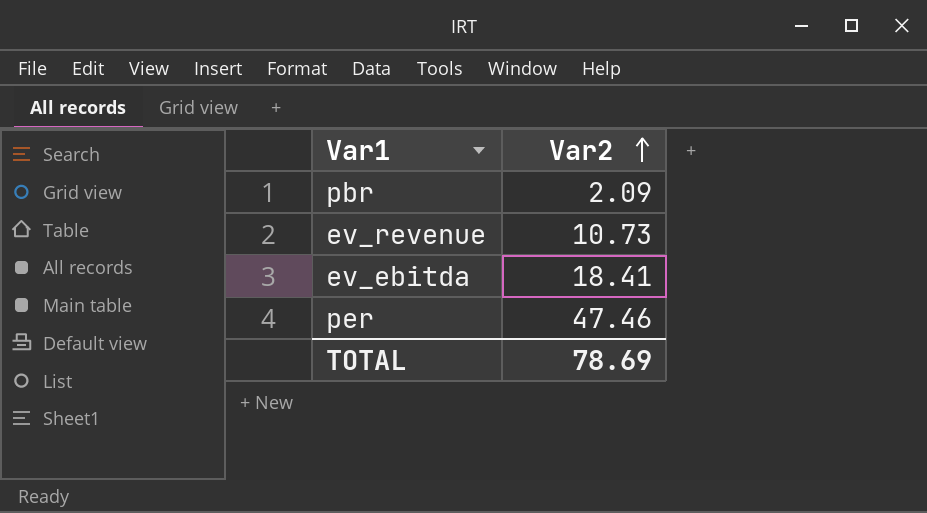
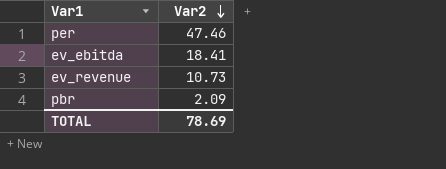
row order: Var2 ascending -> Var2 descending

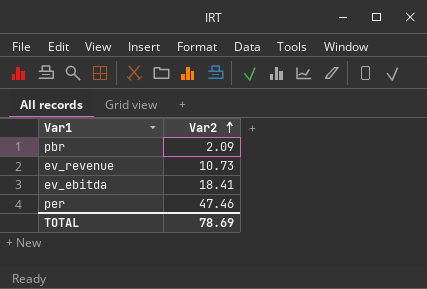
row order: Var2 descending -> Var2 ascending

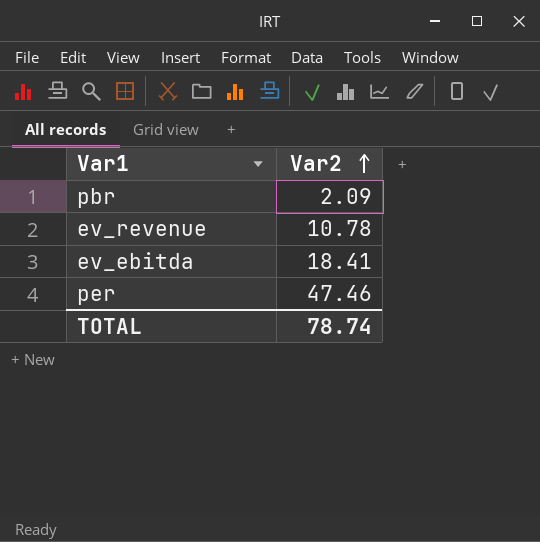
ev_revenue | Var2: 10.73 -> 10.78
TOTAL | Var2: 78.69 -> 78.74

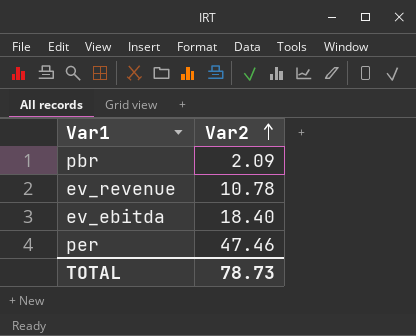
ev_ebitda | Var2: 18.41 -> 18.40
TOTAL | Var2: 78.74 -> 78.73

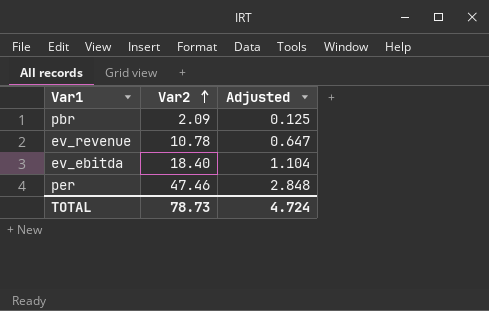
column Adjusted | formula: none -> [Var2] * 0.06

